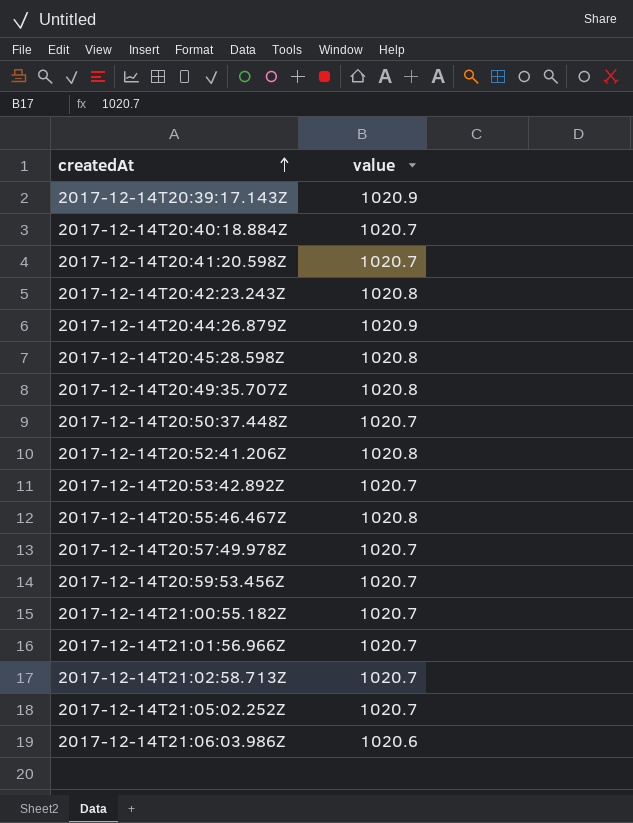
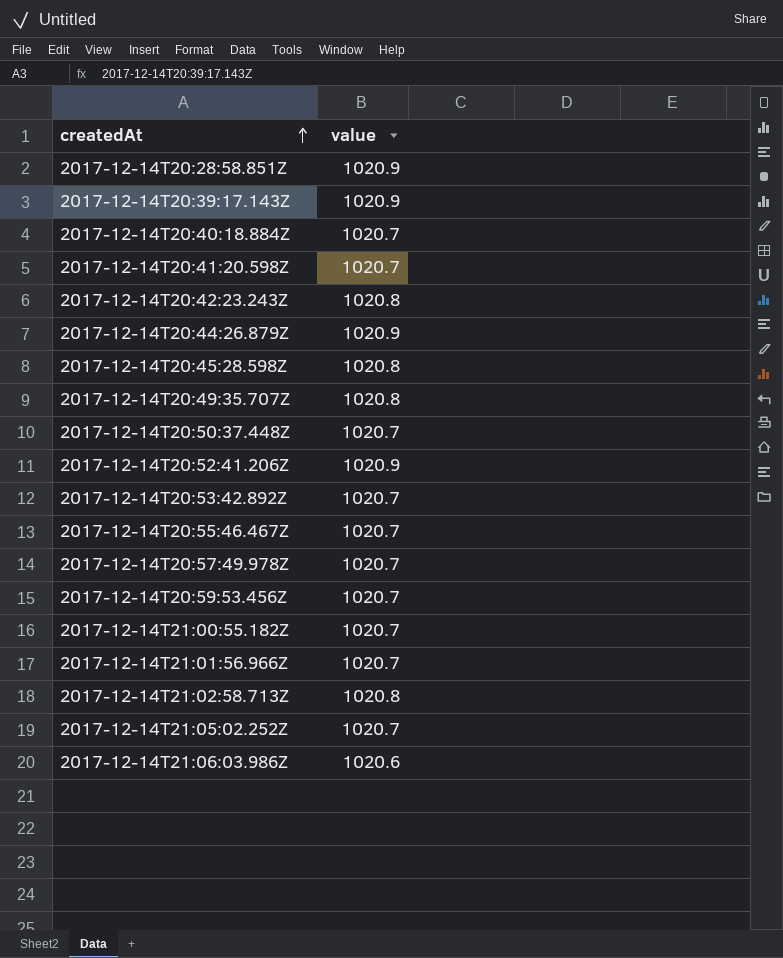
row 2017-12-14T20:28:58.851Z: none -> 1020.9
2017-12-14T20:52:41.206Z | value: 1020.8 -> 1020.9
2017-12-14T20:55:46.467Z | value: 1020.8 -> 1020.7
2017-12-14T21:02:58.713Z | value: 1020.7 -> 1020.8

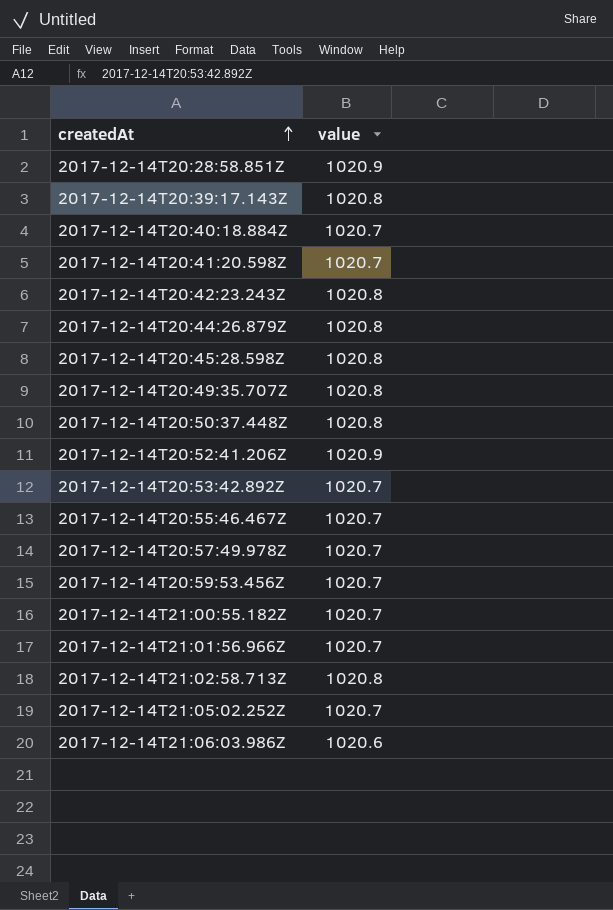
2017-12-14T20:39:17.143Z | value: 1020.9 -> 1020.8
2017-12-14T20:44:26.879Z | value: 1020.9 -> 1020.8
2017-12-14T20:50:37.448Z | value: 1020.7 -> 1020.8

